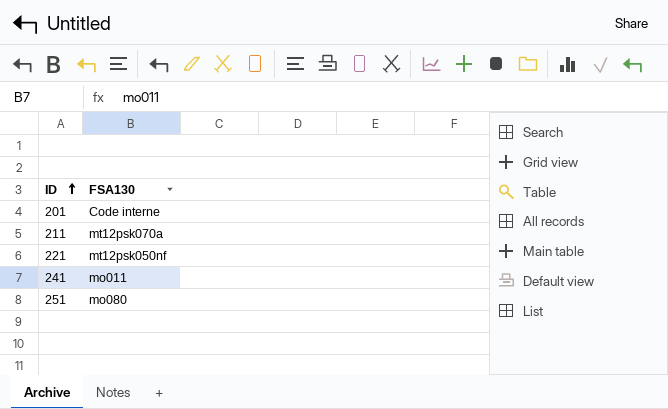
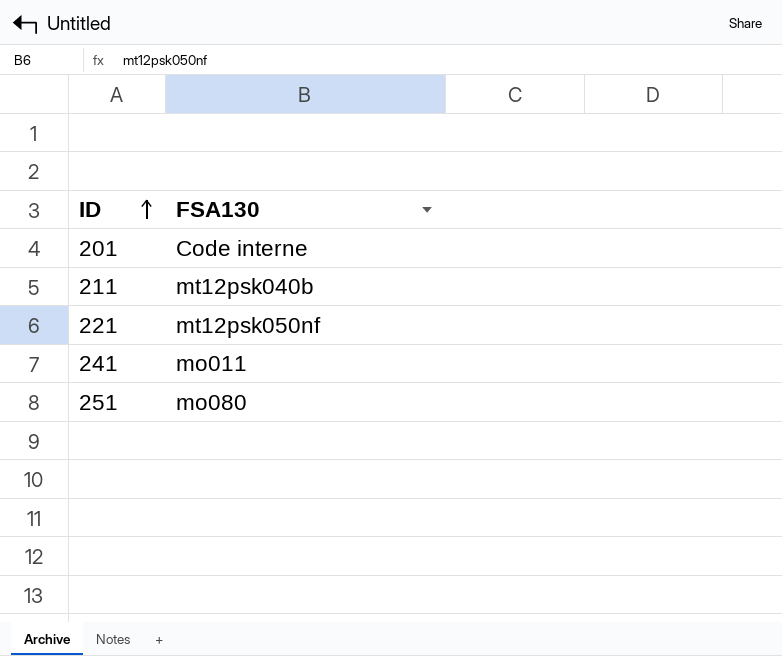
211 | FSA130: mt12psk070a -> mt12psk040b

